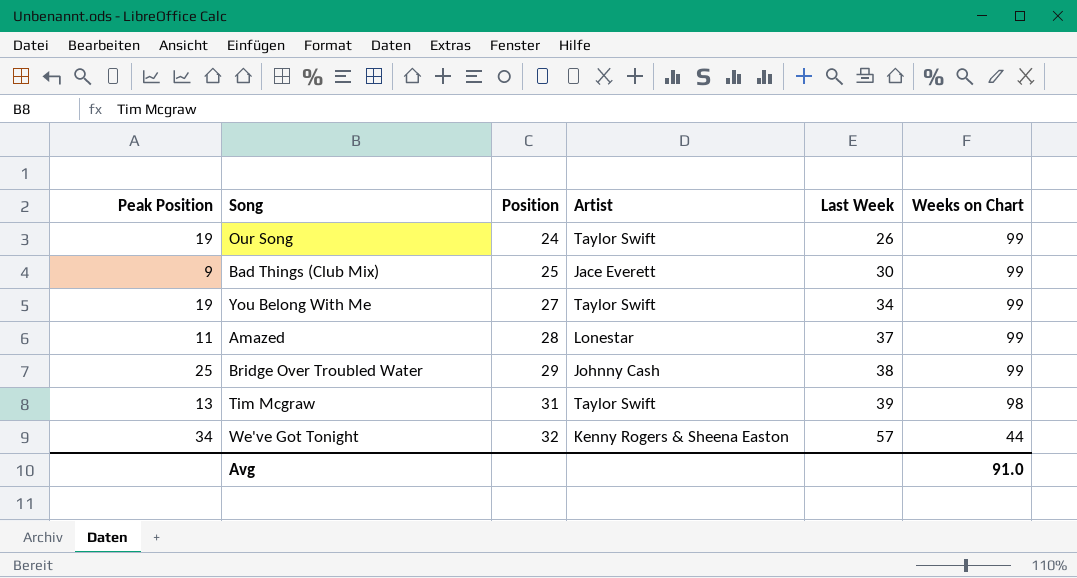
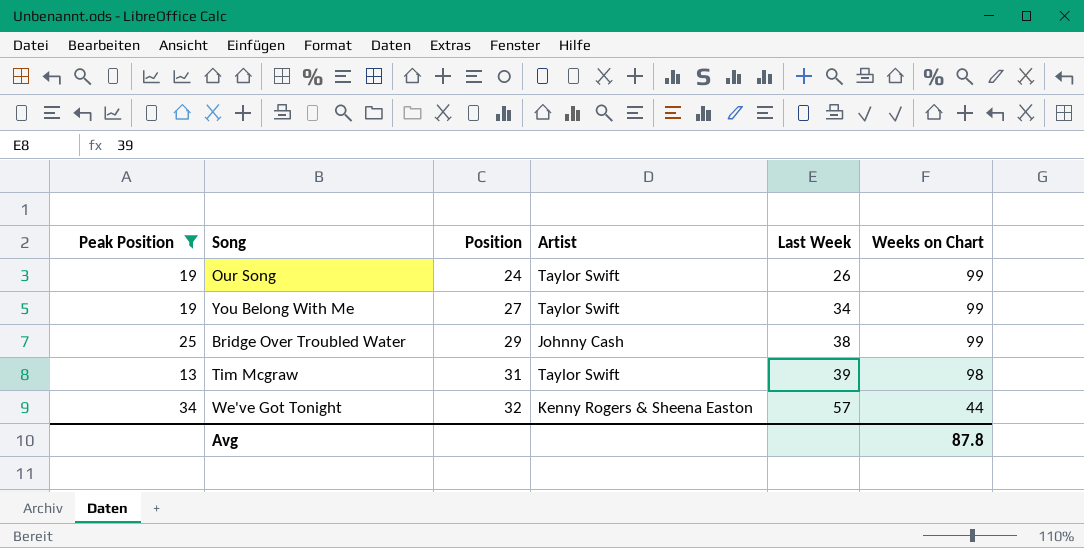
filter: none -> Peak Position >= 13
Avg | Weeks on Chart: 91.0 -> 87.8

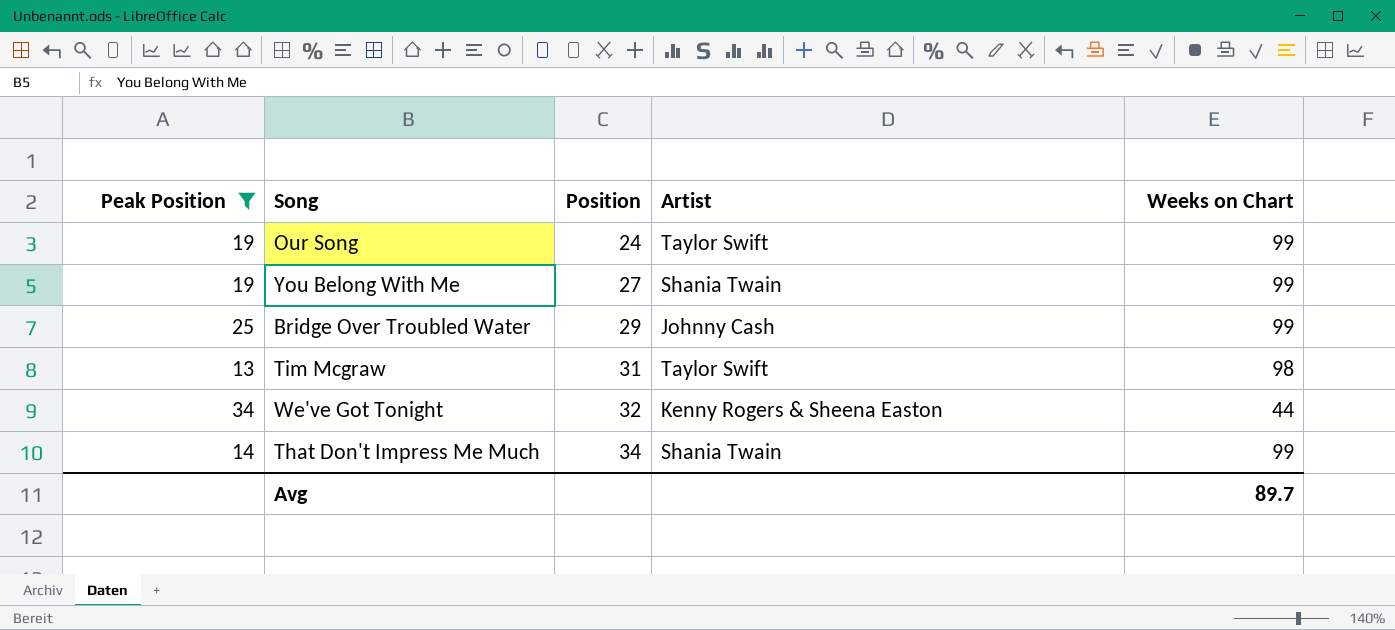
column Last Week | position: 5 -> none
You Belong With Me | Artist: Taylor Swift -> Shania Twain
row That Don't Impress Me Much: none -> 14 | 34 | Shania Twain | 99
Avg | Weeks on Chart: 87.8 -> 89.7

